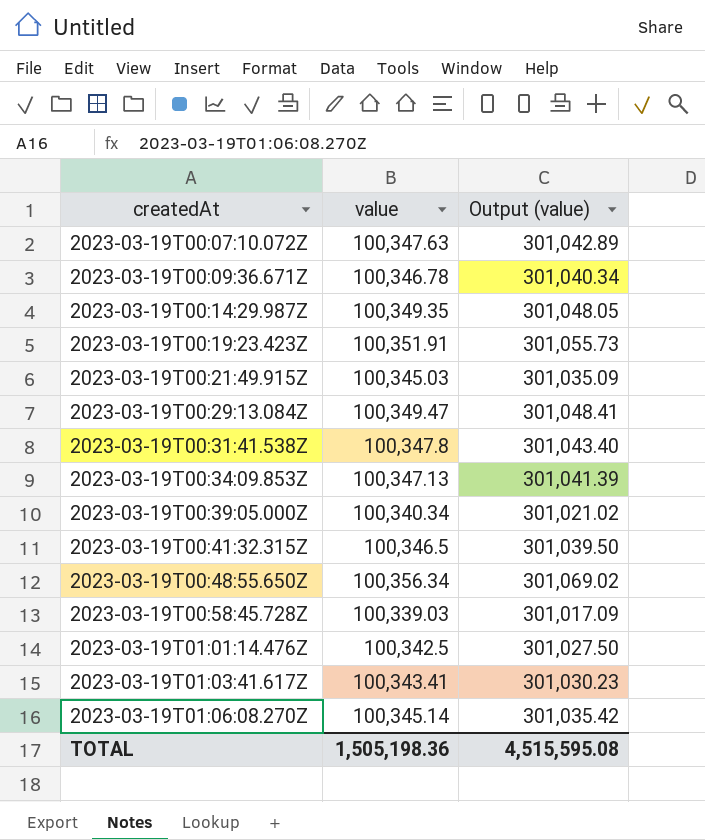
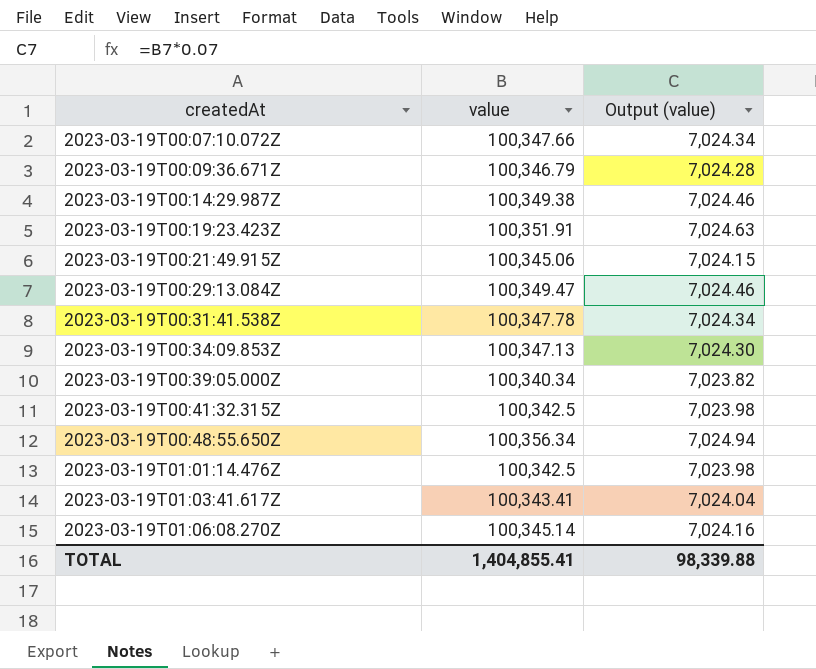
column Output (value) | formula: [value] * 3 -> [value] * 0.07
row 2023-03-19T00:58:45.728Z: 100,339.03 | 301,017.09 -> none
2023-03-19T00:07:10.072Z | value: 100,347.63 -> 100,347.66
2023-03-19T00:09:36.671Z | value: 100,346.78 -> 100,346.79
2023-03-19T00:14:29.987Z | value: 100,349.35 -> 100,349.38
2023-03-19T00:21:49.915Z | value: 100,345.03 -> 100,345.06
2023-03-19T00:31:41.538Z | value: 100,347.8 -> 100,347.78
2023-03-19T00:41:32.315Z | value: 100,346.5 -> 100,342.5
TOTAL | value: 1,505,198.36 -> 1,404,855.41
TOTAL | Output (value): 4,515,595.08 -> 98,339.88

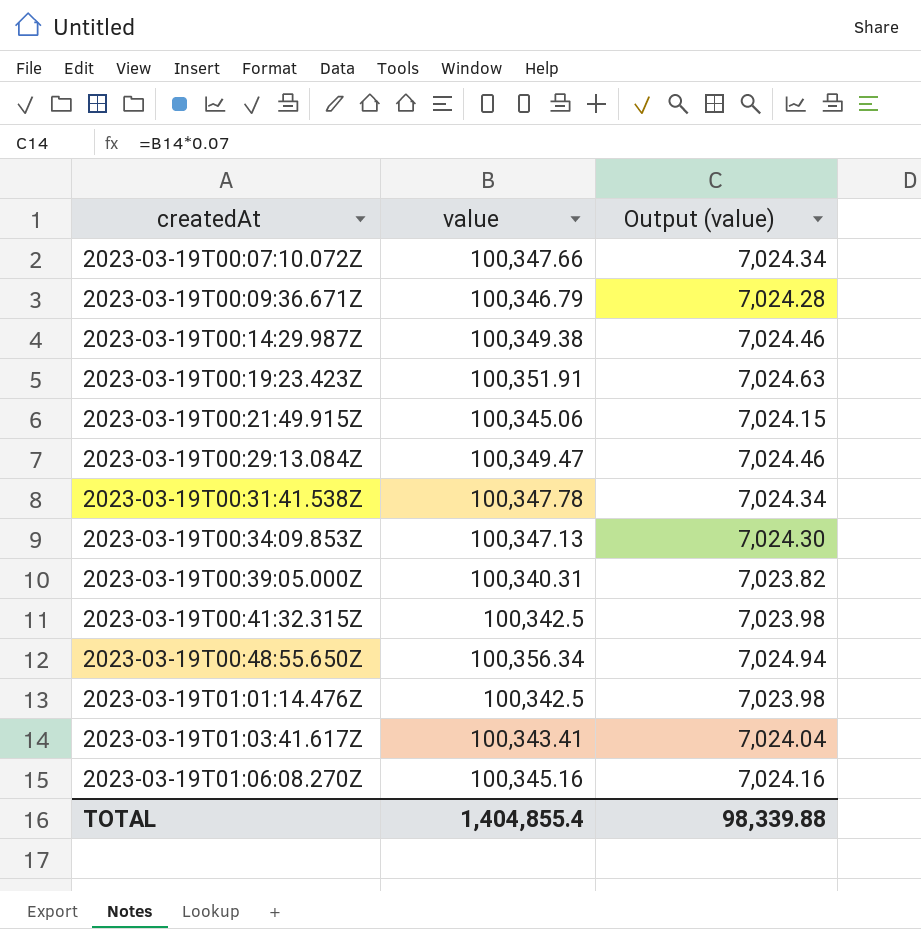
2023-03-19T00:39:05.000Z | value: 100,340.34 -> 100,340.31
2023-03-19T01:06:08.270Z | value: 100,345.14 -> 100,345.16
TOTAL | value: 1,404,855.41 -> 1,404,855.4

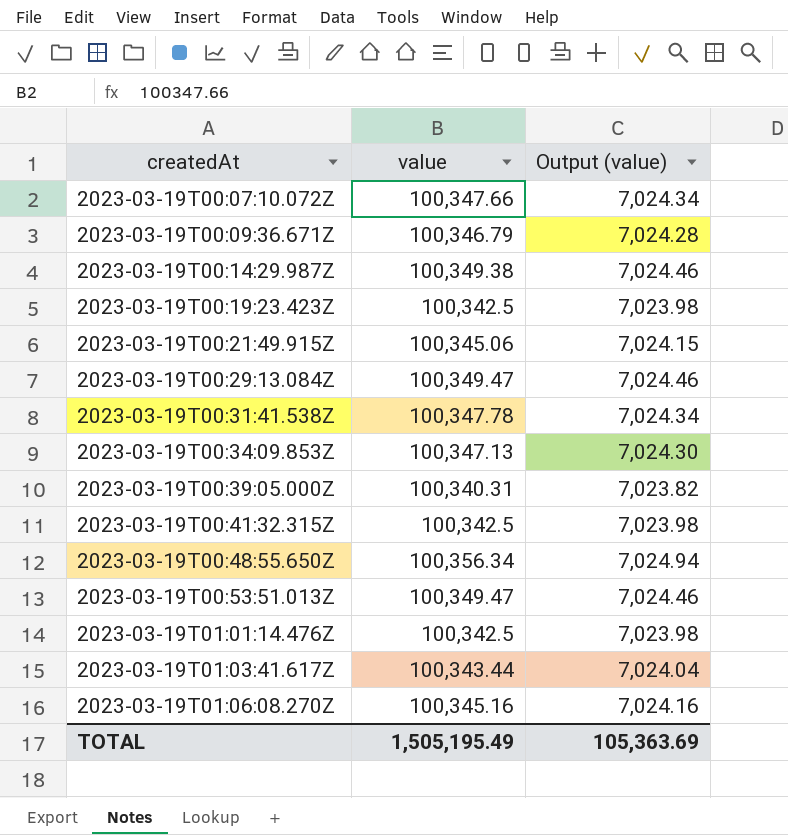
2023-03-19T00:19:23.423Z | value: 100,351.91 -> 100,342.5
2023-03-19T00:19:23.423Z | Output (value): 7,024.63 -> 7,023.98
row 2023-03-19T00:53:51.013Z: none -> 100,349.47 | 7,024.46
2023-03-19T01:03:41.617Z | value: 100,343.41 -> 100,343.44
TOTAL | value: 1,404,855.4 -> 1,505,195.49
TOTAL | Output (value): 98,339.88 -> 105,363.69

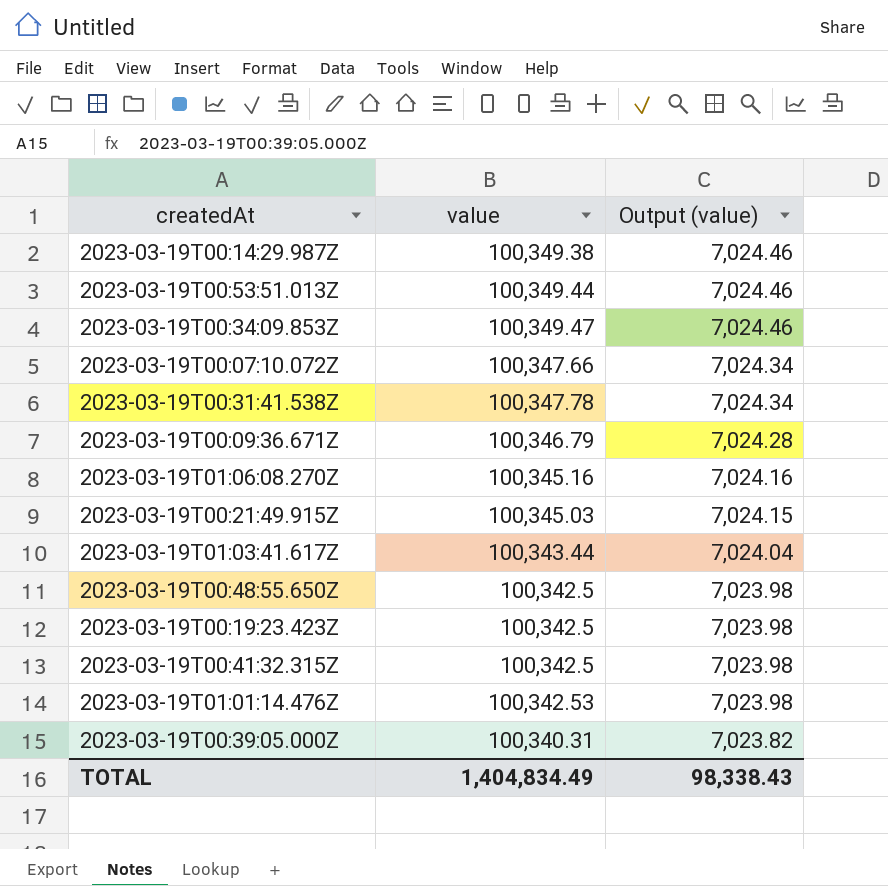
row order: createdAt ascending -> Output (value) descending
row 2023-03-19T00:29:13.084Z: 100,349.47 | 7,024.46 -> none
2023-03-19T00:53:51.013Z | value: 100,349.47 -> 100,349.44
2023-03-19T00:34:09.853Z | value: 100,347.13 -> 100,349.47
2023-03-19T00:34:09.853Z | Output (value): 7,024.30 -> 7,024.46
2023-03-19T00:21:49.915Z | value: 100,345.06 -> 100,345.03
2023-03-19T00:48:55.650Z | value: 100,356.34 -> 100,342.5
2023-03-19T00:48:55.650Z | Output (value): 7,024.94 -> 7,023.98
2023-03-19T01:01:14.476Z | value: 100,342.5 -> 100,342.53
TOTAL | value: 1,505,195.49 -> 1,404,834.49
TOTAL | Output (value): 105,363.69 -> 98,338.43

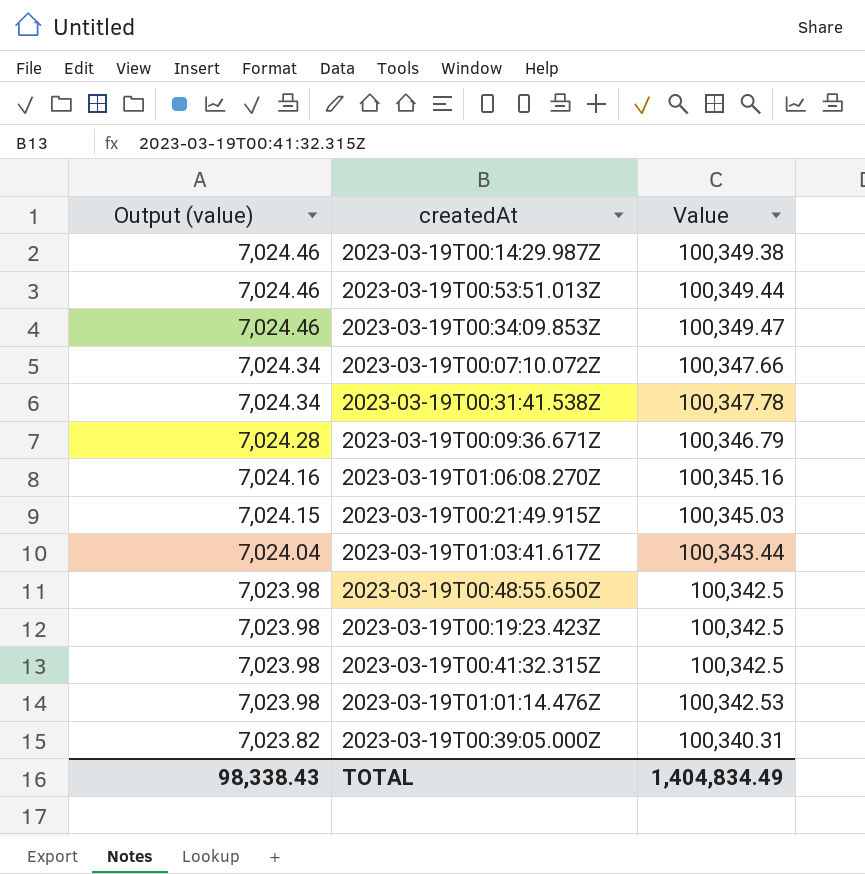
column Output (value) | position: 3 -> 1
column name: value -> Value

